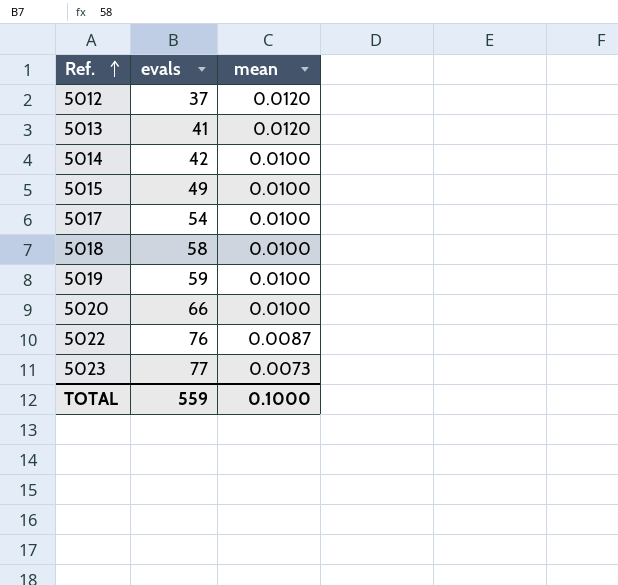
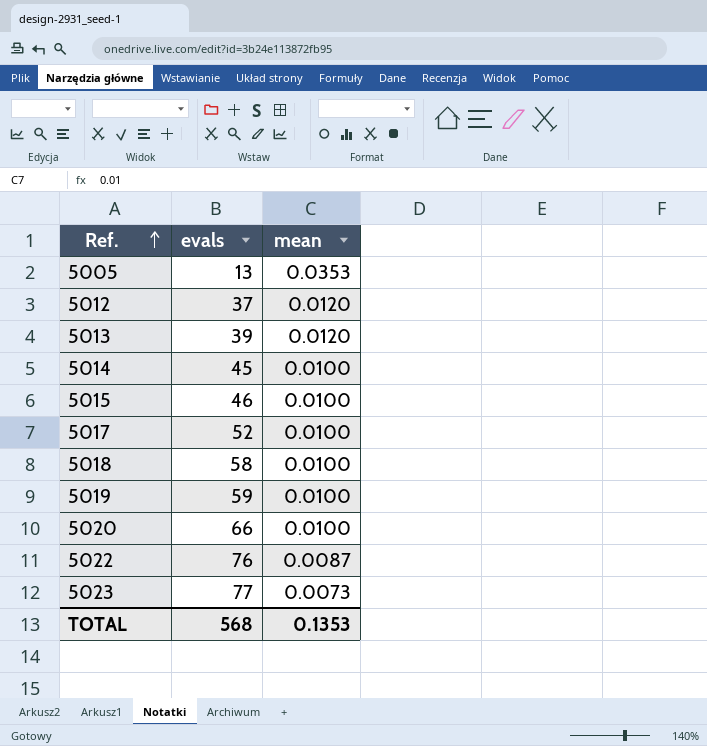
row 5005: none -> 13 | 0.0353
5013 | evals: 41 -> 39
5014 | evals: 42 -> 45
5015 | evals: 49 -> 46
5017 | evals: 54 -> 52
TOTAL | evals: 559 -> 568
TOTAL | mean: 0.1000 -> 0.1353

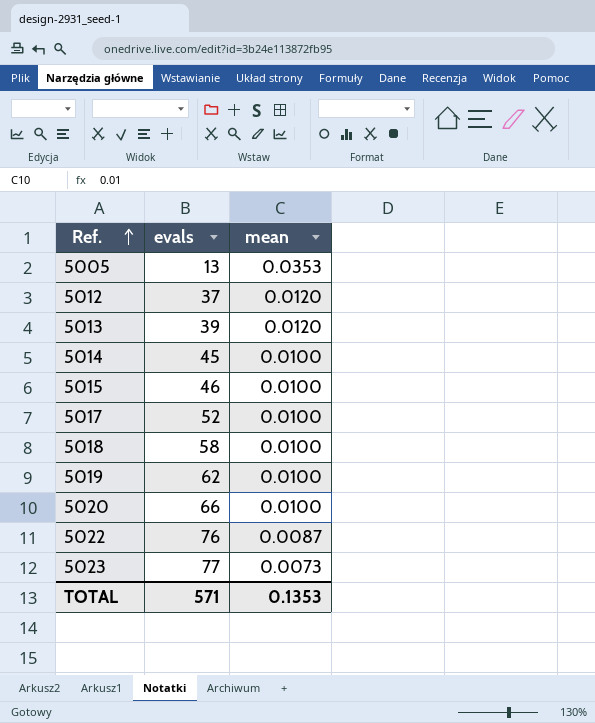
5019 | evals: 59 -> 62
TOTAL | evals: 568 -> 571

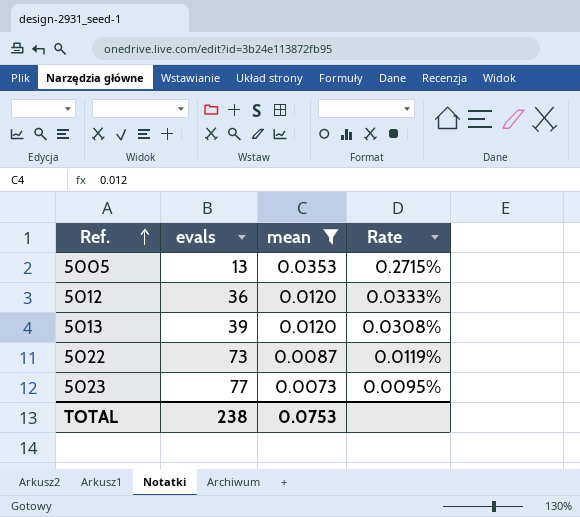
filter: none -> mean != 0.0100
column Rate | formula: none -> [mean] / [evals]
5012 | evals: 37 -> 36
5022 | evals: 76 -> 73
TOTAL | evals: 571 -> 238
TOTAL | mean: 0.1353 -> 0.0753

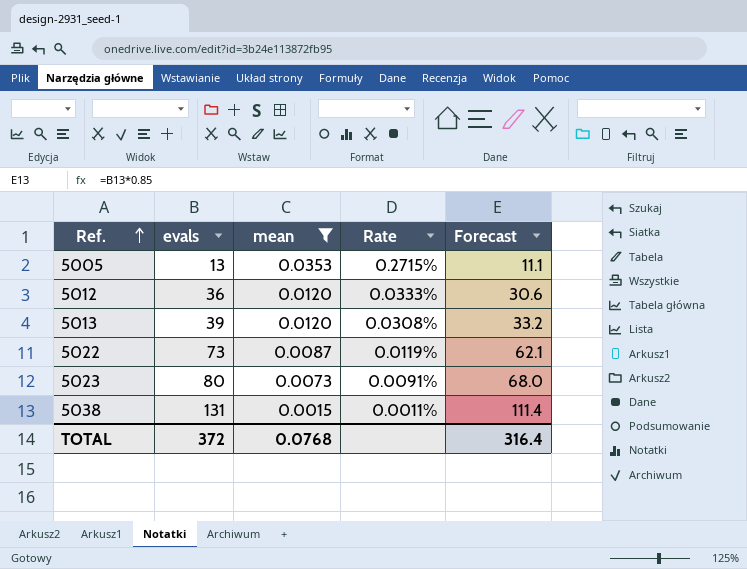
column Forecast | formula: none -> [evals] * 0.85
5023 | evals: 77 -> 80
5023 | Rate: 0.0095% -> 0.0091%
row 5038: none -> 131 | 0.0015 | 0.0011% | 111.4
TOTAL | evals: 238 -> 372
TOTAL | mean: 0.0753 -> 0.0768

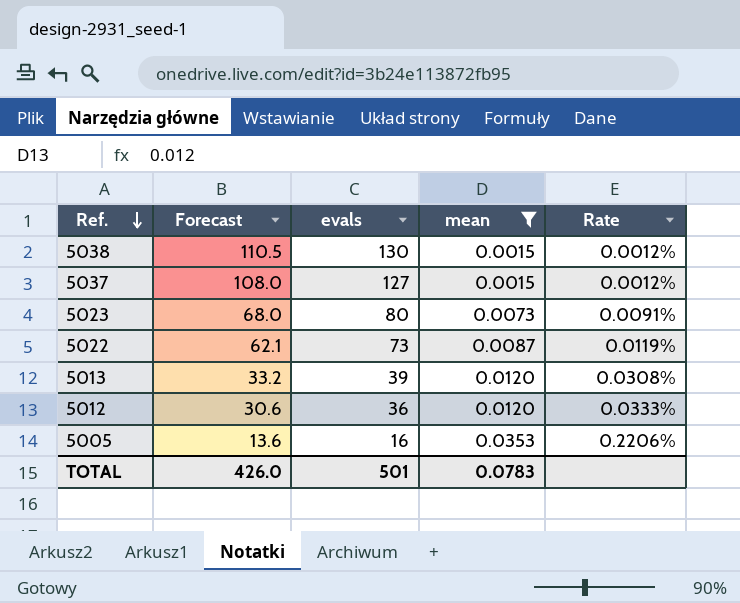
row order: Ref. ascending -> Ref. descending
column Forecast | position: 5 -> 2
5038 | Forecast: 111.4 -> 110.5
5038 | evals: 131 -> 130
5038 | Rate: 0.0011% -> 0.0012%
row 5037: none -> 108.0 | 127 | 0.0015 | 0.0012%
5005 | Forecast: 11.1 -> 13.6
5005 | evals: 13 -> 16
5005 | Rate: 0.2715% -> 0.2206%
TOTAL | Forecast: 316.4 -> 426.0
TOTAL | evals: 372 -> 501
TOTAL | mean: 0.0768 -> 0.0783

